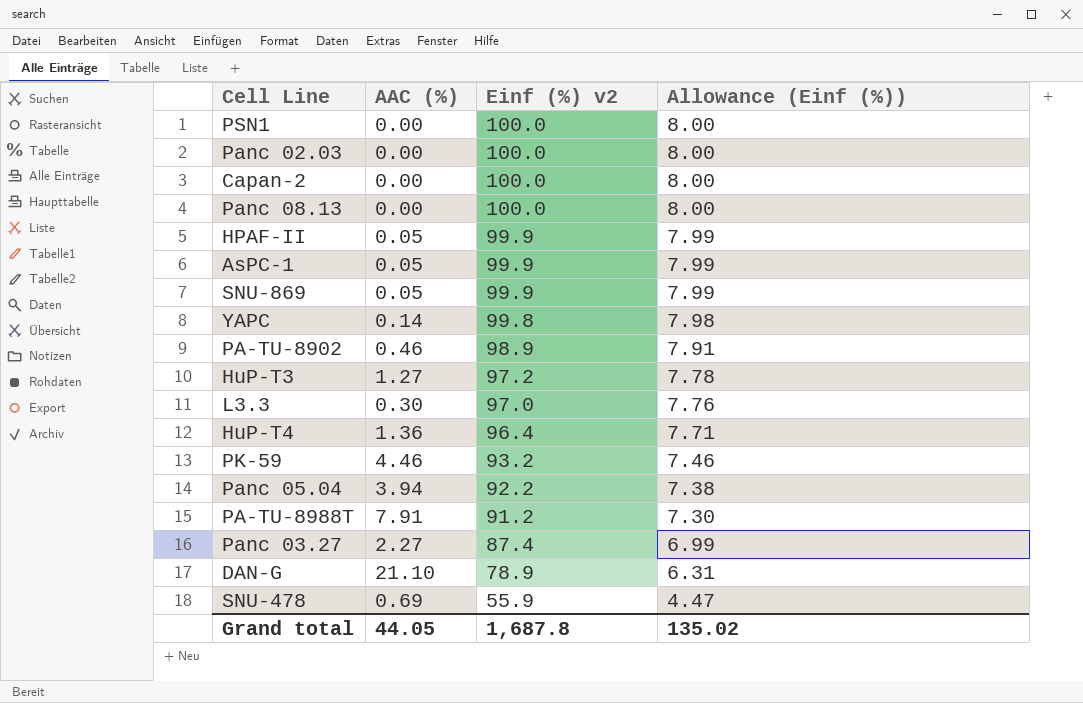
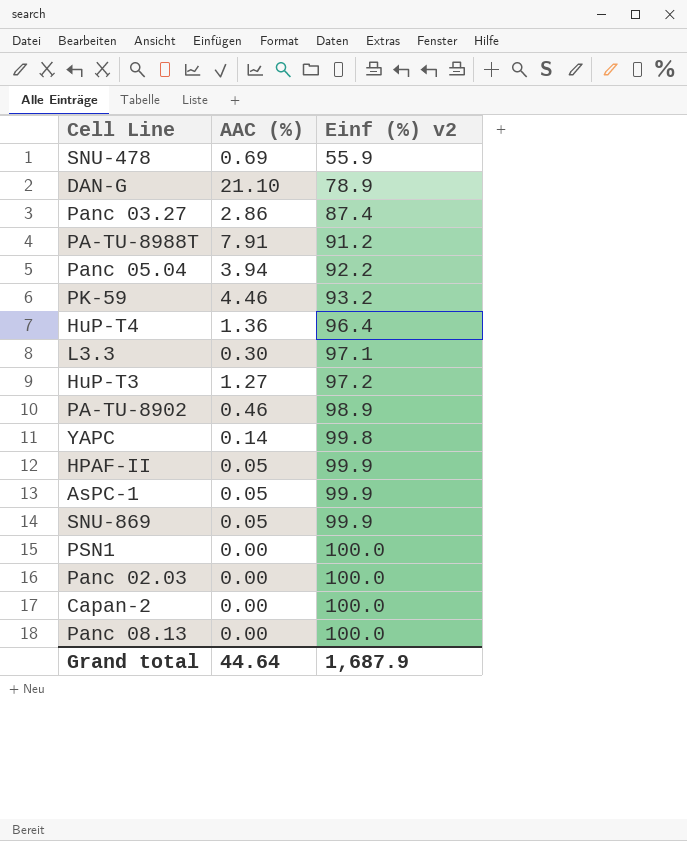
row order: Einf (%) v2 descending -> Einf (%) v2 ascending
column Allowance (Einf (%)) | formula: [Einf (%) v2] * 0.08 -> none
Panc 03.27 | AAC (%): 2.27 -> 2.86
L3.3 | Einf (%) v2: 97.0 -> 97.1
Grand total | AAC (%): 44.05 -> 44.64
Grand total | Einf (%) v2: 1,687.8 -> 1,687.9

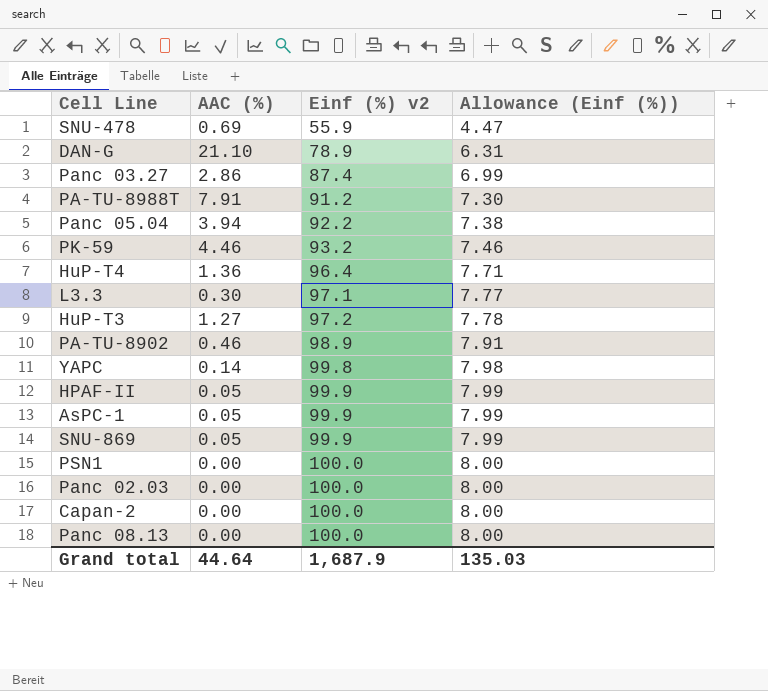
column Allowance (Einf (%)) | formula: none -> [Einf (%) v2] * 0.08

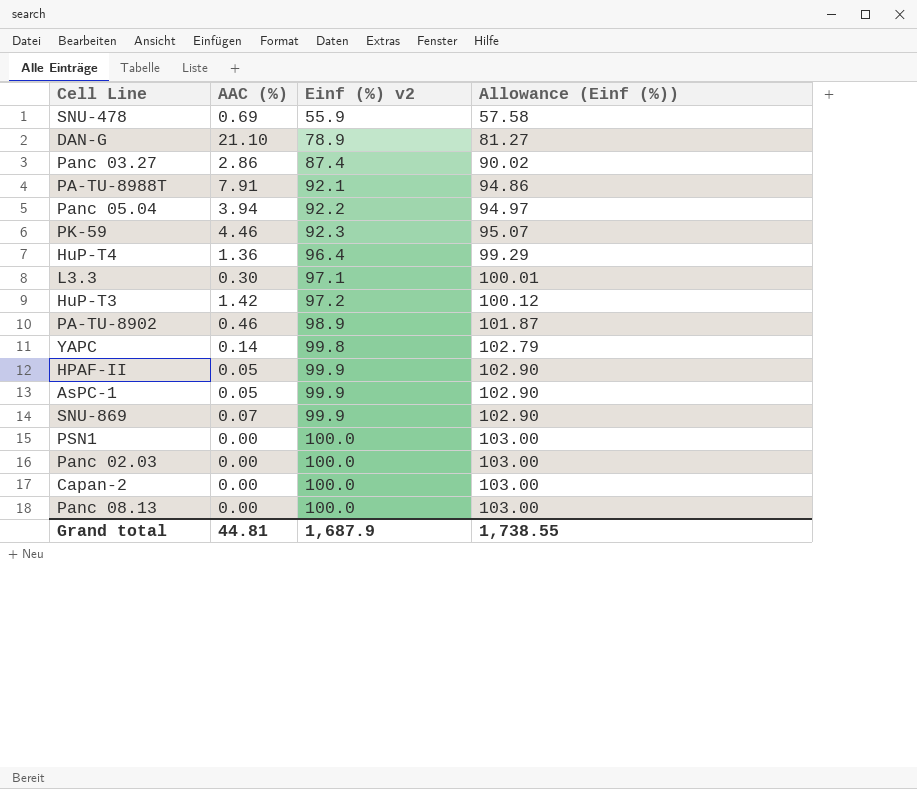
column Allowance (Einf (%)) | formula: [Einf (%) v2] * 0.08 -> [Einf (%) v2] * 1.03
PA-TU-8988T | Einf (%) v2: 91.2 -> 92.1
PK-59 | Einf (%) v2: 93.2 -> 92.3
HuP-T3 | AAC (%): 1.27 -> 1.42
SNU-869 | AAC (%): 0.05 -> 0.07
Grand total | AAC (%): 44.64 -> 44.81
Grand total | Allowance (Einf (%)): 135.03 -> 1,738.55

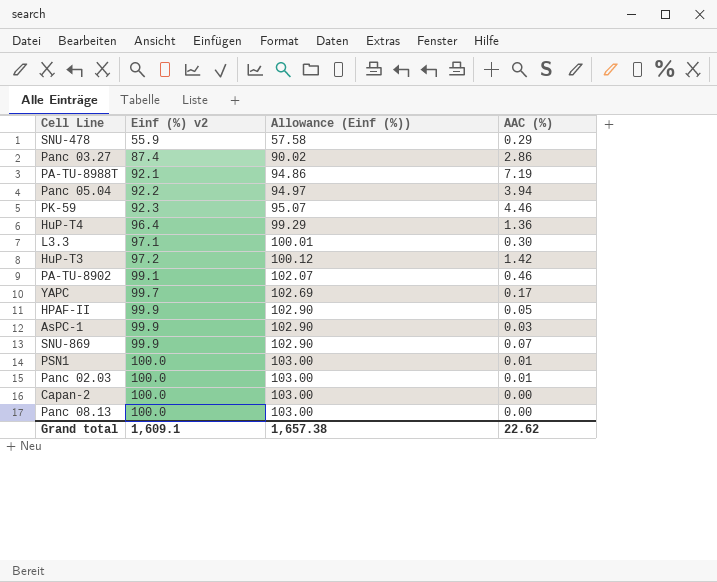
column AAC (%) | position: 2 -> 4
row DAN-G: 21.10 | 78.9 | 81.27 -> none
SNU-478 | AAC (%): 0.69 -> 0.29
PA-TU-8988T | AAC (%): 7.91 -> 7.19
PA-TU-8902 | Einf (%) v2: 98.9 -> 99.1
PA-TU-8902 | Allowance (Einf (%)): 101.87 -> 102.07
YAPC | Einf (%) v2: 99.8 -> 99.7
YAPC | Allowance (Einf (%)): 102.79 -> 102.69
YAPC | AAC (%): 0.14 -> 0.17
AsPC-1 | AAC (%): 0.05 -> 0.03
PSN1 | AAC (%): 0.00 -> 0.01
Panc 02.03 | AAC (%): 0.00 -> 0.01
Grand total | Einf (%) v2: 1,687.9 -> 1,609.1
Grand total | Allowance (Einf (%)): 1,738.55 -> 1,657.38
Grand total | AAC (%): 44.81 -> 22.62

